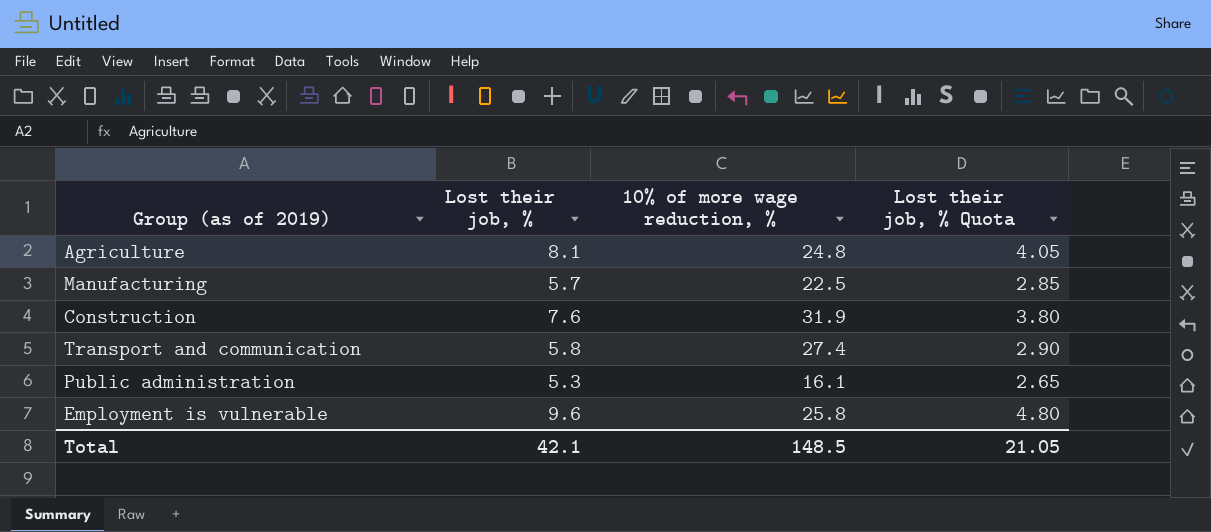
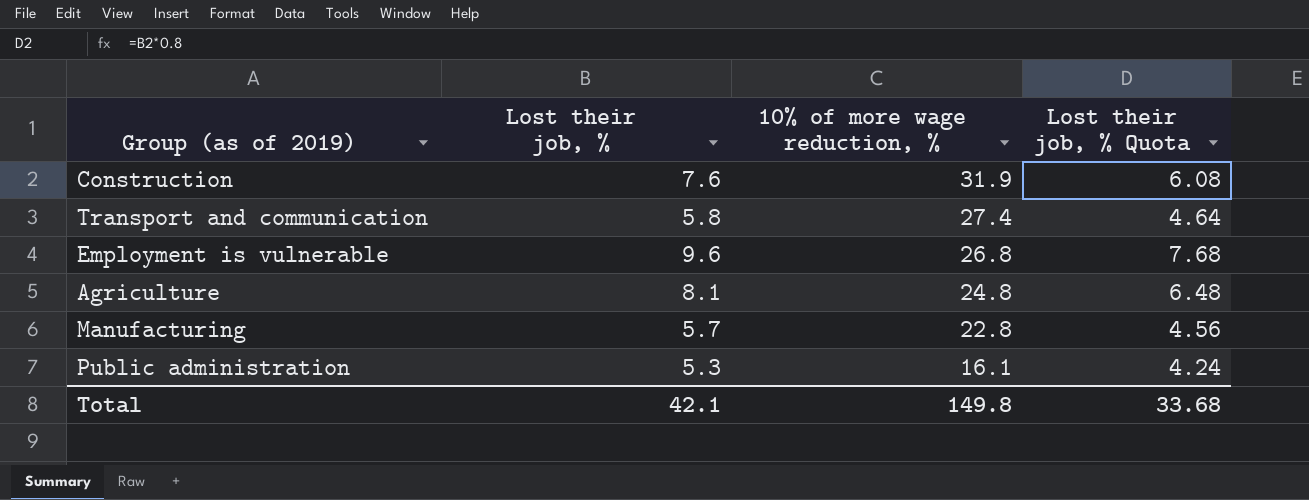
row order: none -> 10% of more wage reduction, % descending
column Lost their job, % Quota | formula: [Lost their job, %] * 0.5 -> [Lost their job, %] * 0.8
Employment is vulnerable | 10% of more wage reduction, %: 25.8 -> 26.8
Manufacturing | 10% of more wage reduction, %: 22.5 -> 22.8
Total | 10% of more wage reduction, %: 148.5 -> 149.8
Total | Lost their job, % Quota: 21.05 -> 33.68

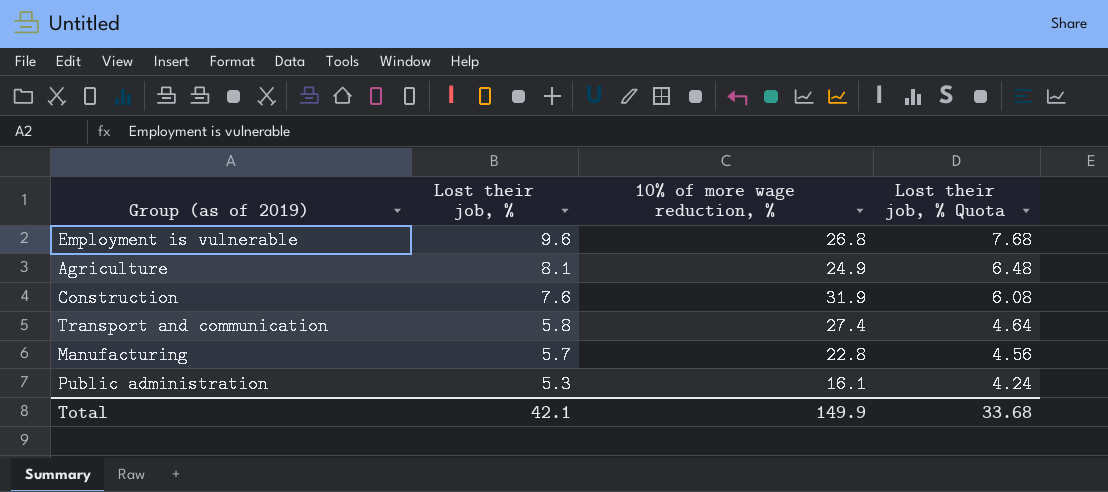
row order: 10% of more wage reduction, % descending -> Lost their job, % descending
Agriculture | 10% of more wage reduction, %: 24.8 -> 24.9
Total | 10% of more wage reduction, %: 149.8 -> 149.9

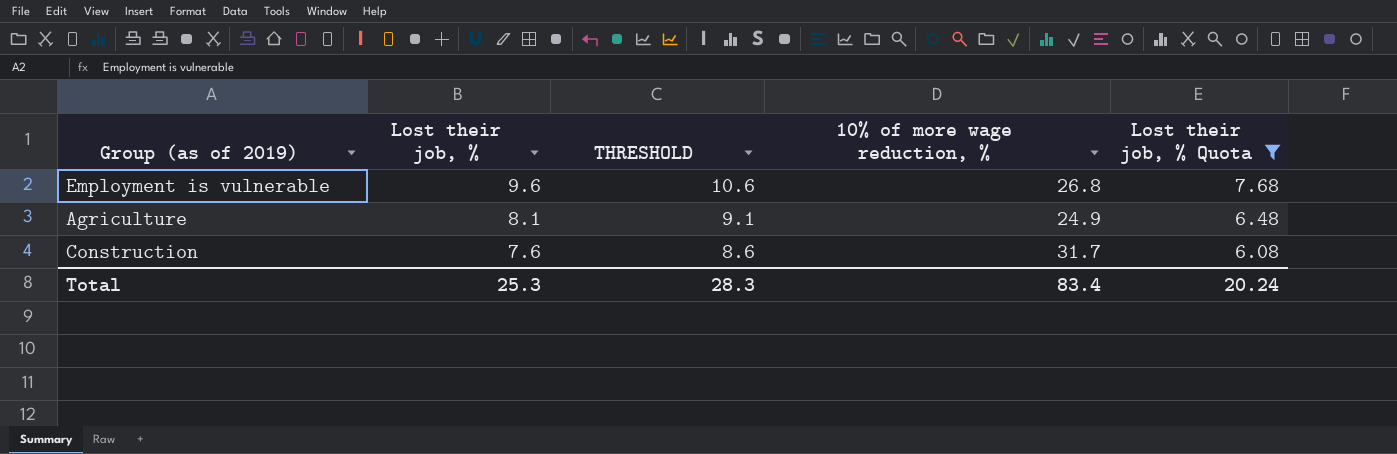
filter: none -> Lost their job, % Quota >= 6.08
column THRESHOLD | formula: none -> [Lost their job, %] + 1
Construction | 10% of more wage reduction, %: 31.9 -> 31.7
Total | Lost their job, %: 42.1 -> 25.3
Total | 10% of more wage reduction, %: 149.9 -> 83.4
Total | Lost their job, % Quota: 33.68 -> 20.24

